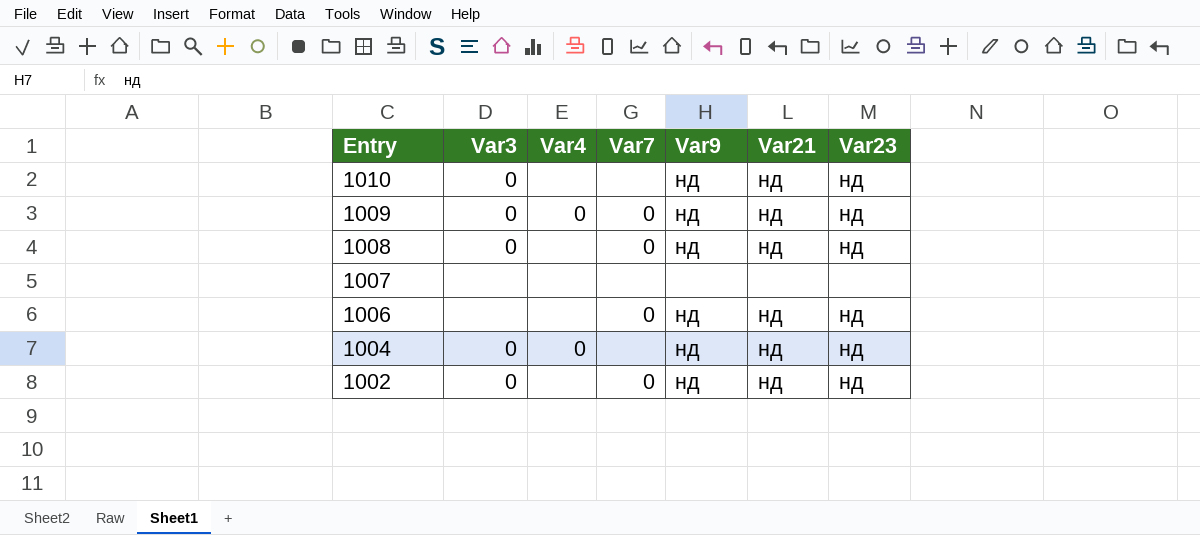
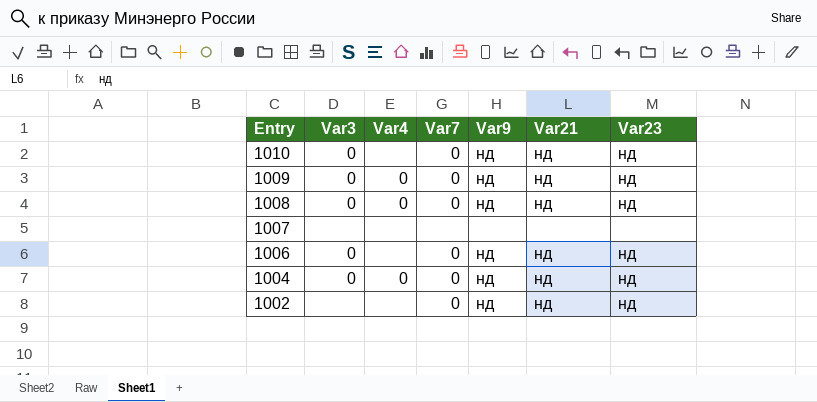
1010 | Var7: none -> 0
1008 | Var4: none -> 0
1006 | Var3: none -> 0
1004 | Var7: none -> 0
1002 | Var3: 0 -> none

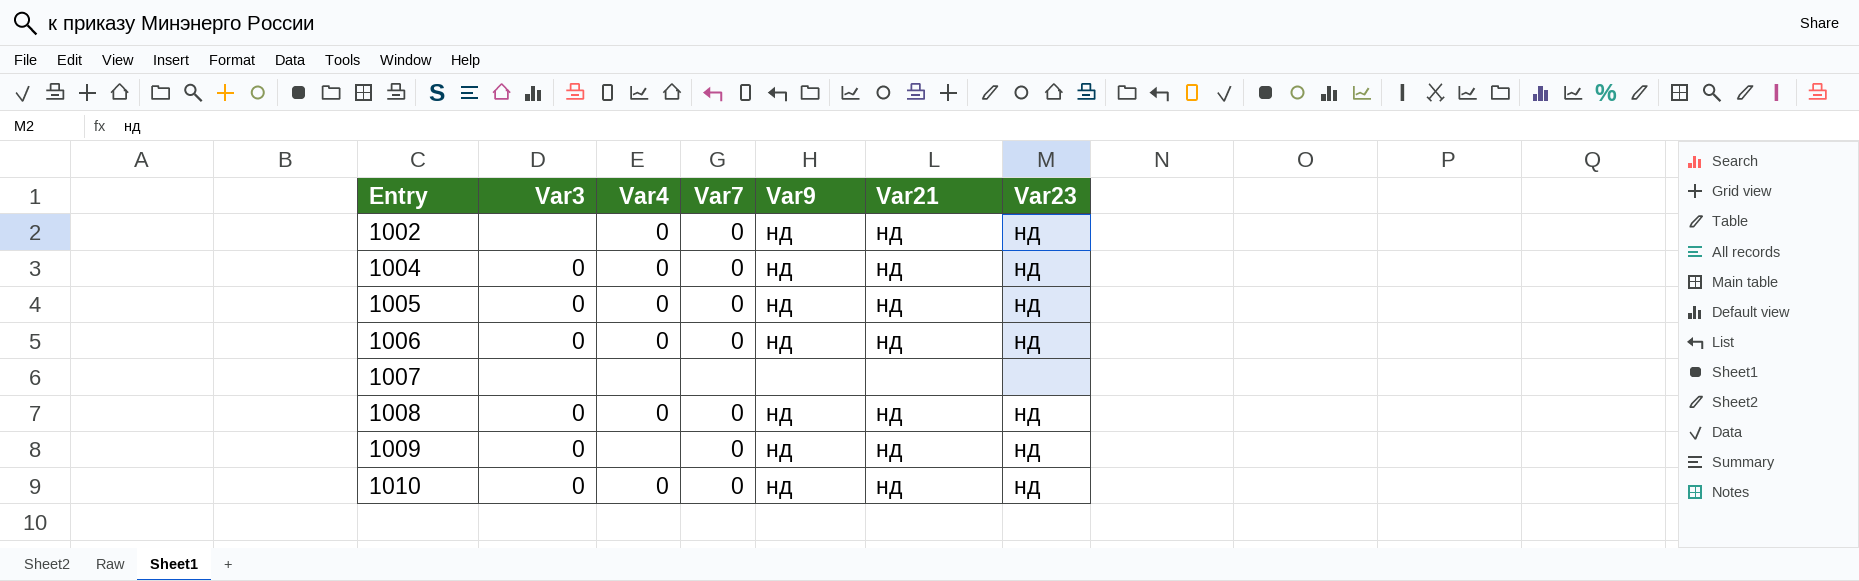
row order: Entry descending -> Entry ascending
1002 | Var4: none -> 0
row 1005: none -> 0 | 0 | 0 | нд | нд | нд
1006 | Var4: none -> 0
1009 | Var4: 0 -> none
1010 | Var4: none -> 0

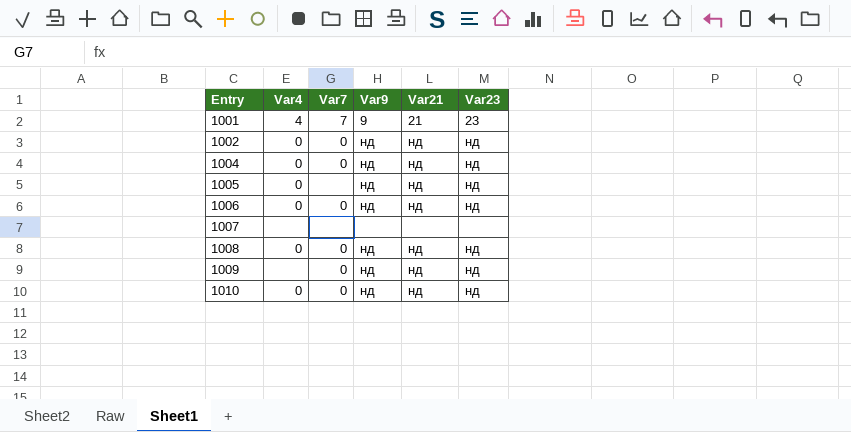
column Var3 | position: 2 -> none
row 1001: none -> 4 | 7 | 9 | 21 | 23
1005 | Var7: 0 -> none

